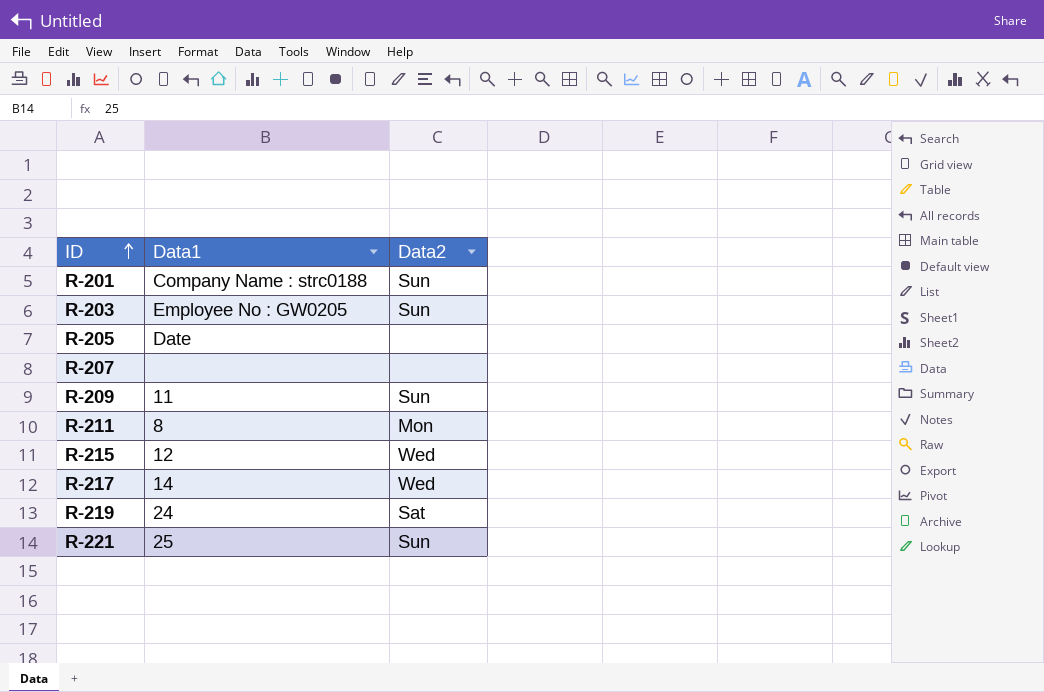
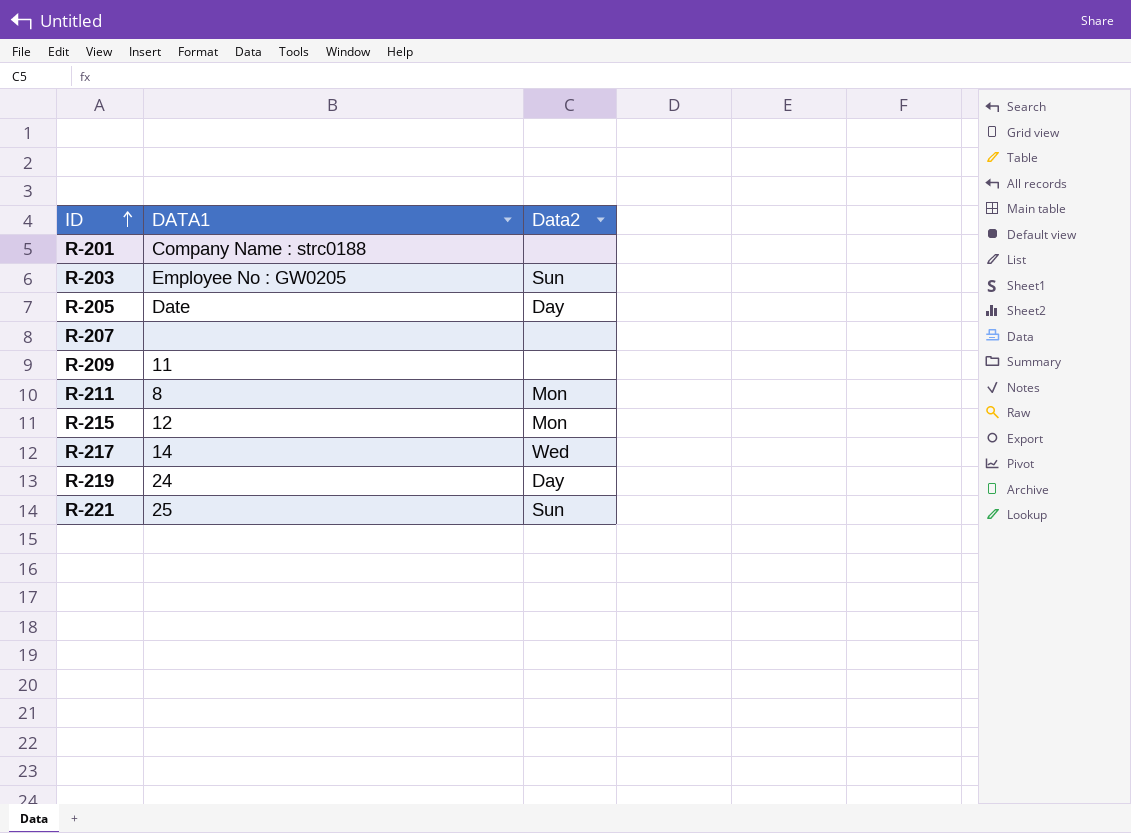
column name: Data1 -> DATA1
R-201 | Data2: Sun -> none
R-205 | Data2: none -> Day
R-209 | Data2: Sun -> none
R-215 | Data2: Wed -> Mon
R-219 | Data2: Sat -> Day

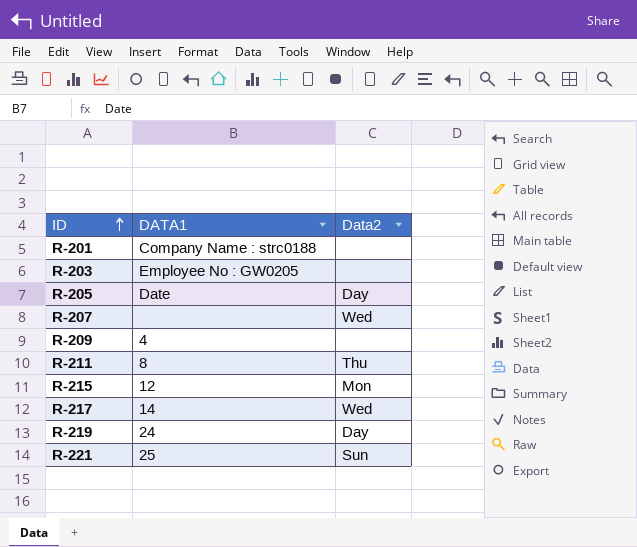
R-203 | Data2: Sun -> none
R-207 | Data2: none -> Wed
R-209 | DATA1: 11 -> 4
R-211 | Data2: Mon -> Thu

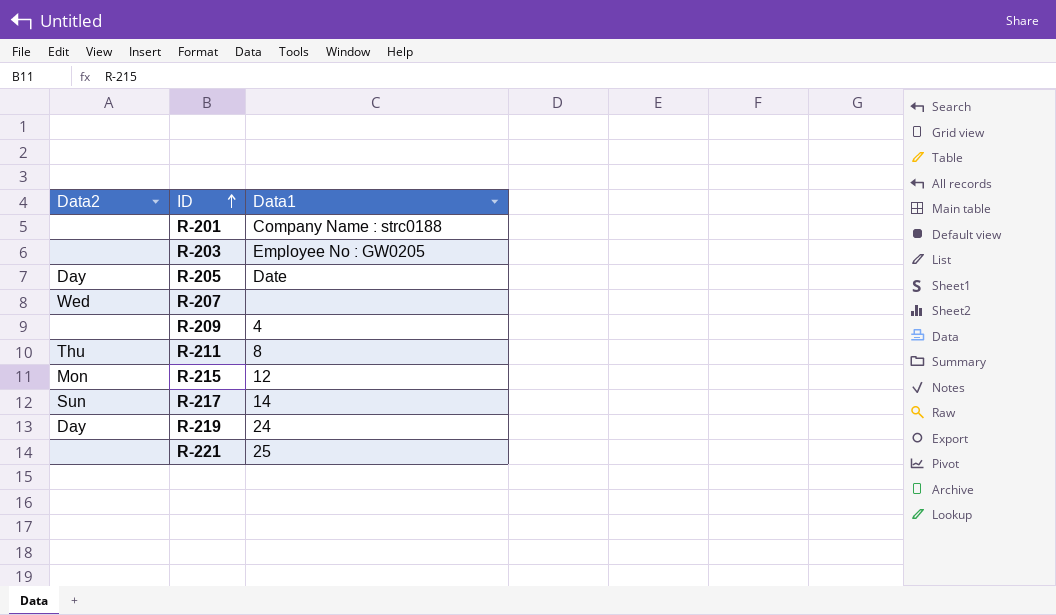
column Data2 | position: 3 -> 1
column name: DATA1 -> Data1
R-217 | Data2: Wed -> Sun
R-221 | Data2: Sun -> none

